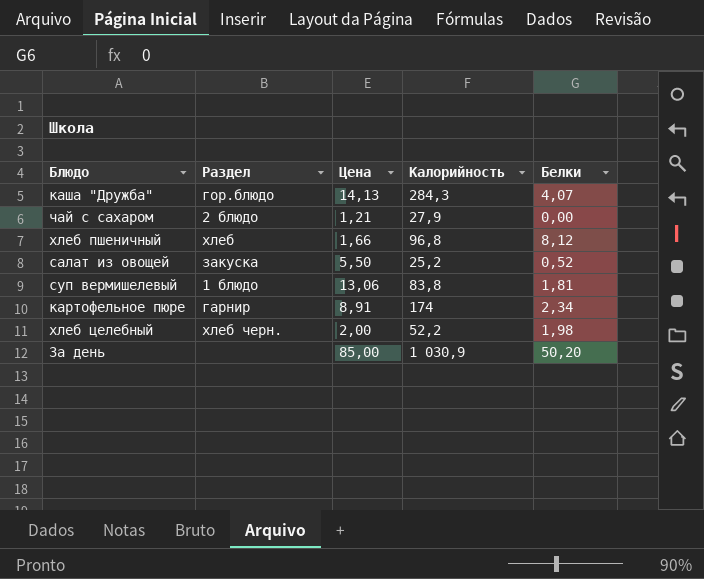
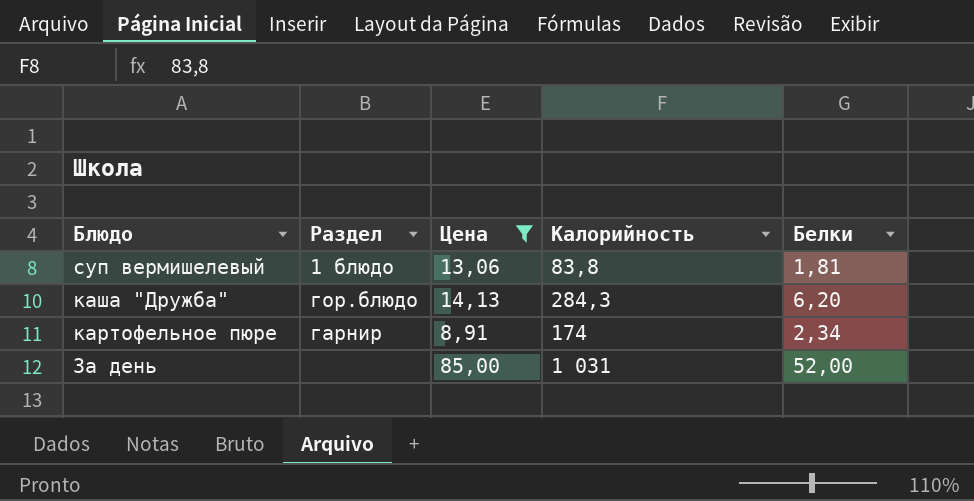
filter: none -> Цена >= 8,91
row order: none -> Блюдо descending
каша "Дружба" | Белки: 4,07 -> 6,20
За день | Калорийность: 1 030,9 -> 1 031
За день | Белки: 50,20 -> 52,00

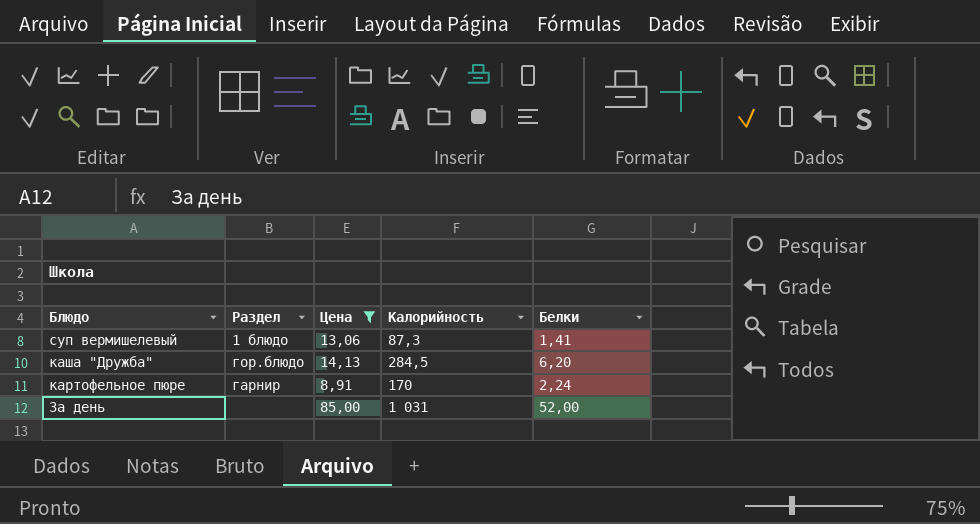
суп вермишелевый | Калорийность: 83,8 -> 87,3
суп вермишелевый | Белки: 1,81 -> 1,41
каша "Дружба" | Калорийность: 284,3 -> 284,5
картофельное пюре | Калорийность: 174 -> 170
картофельное пюре | Белки: 2,34 -> 2,24

